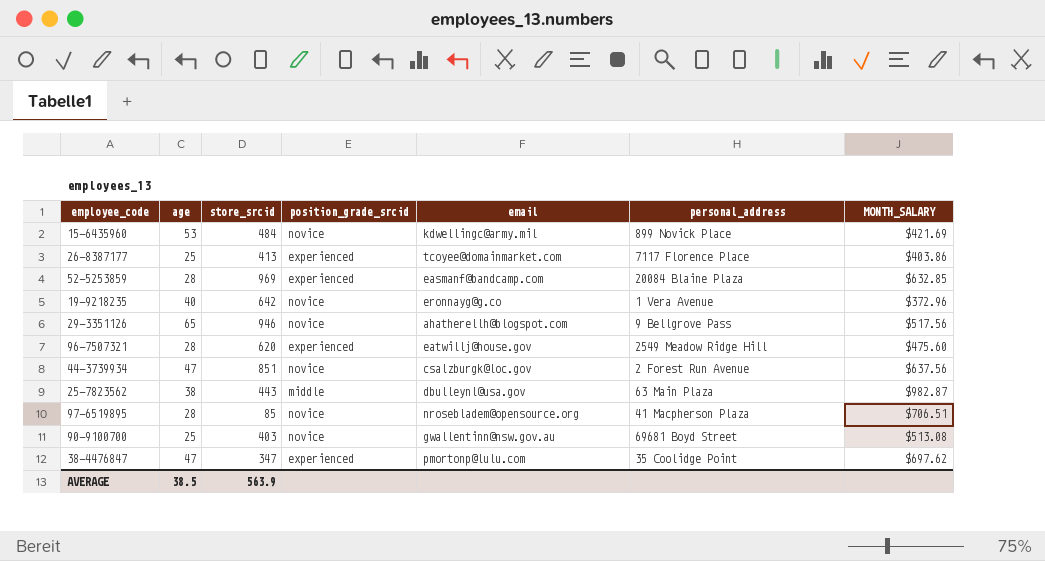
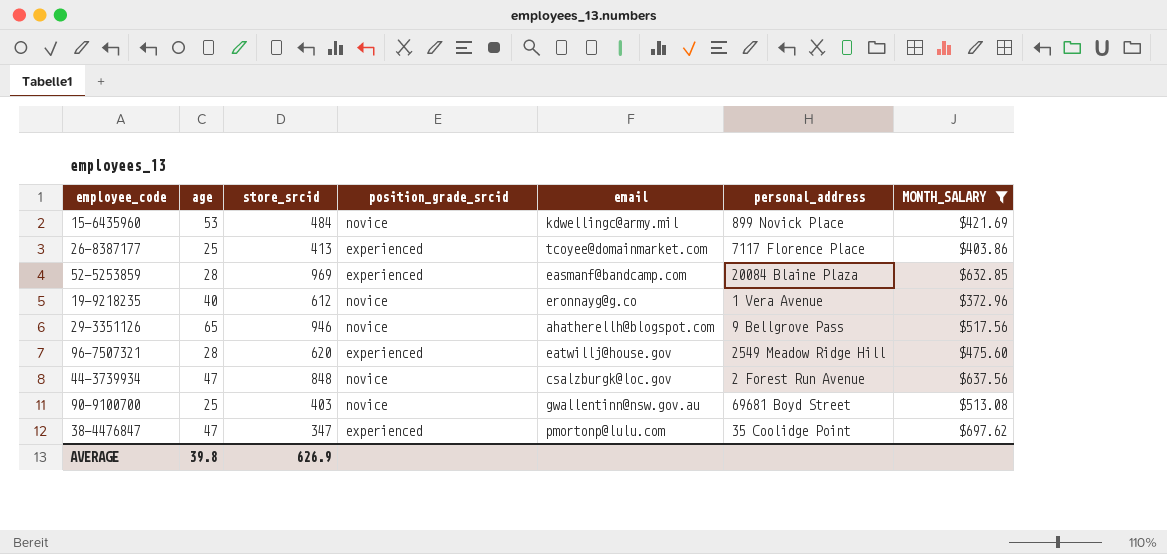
filter: none -> MONTH_SALARY <= $697.62
19-9218235 | store_srcid: 642 -> 612
44-3739934 | store_srcid: 851 -> 848
AVERAGE | age: 38.5 -> 39.8
AVERAGE | store_srcid: 563.9 -> 626.9

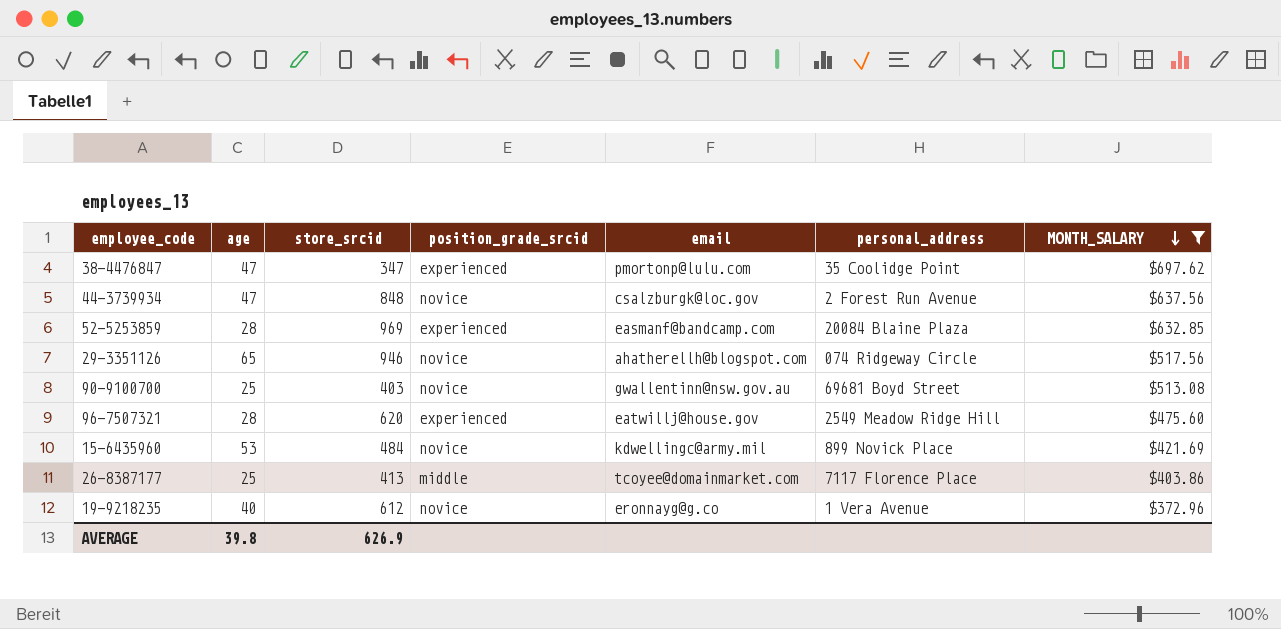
row order: none -> MONTH_SALARY descending
29-3351126 | personal_address: 9 Bellgrove Pass -> 074 Ridgeway Circle
26-8387177 | position_grade_srcid: experienced -> middle

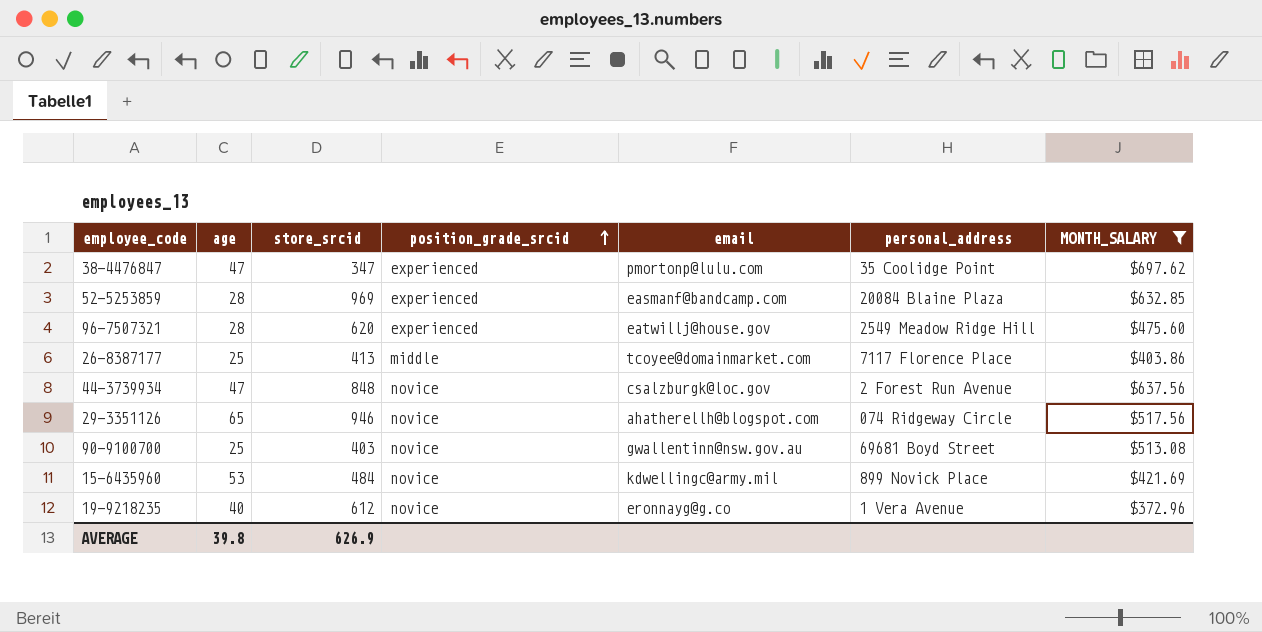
row order: MONTH_SALARY descending -> position_grade_srcid ascending

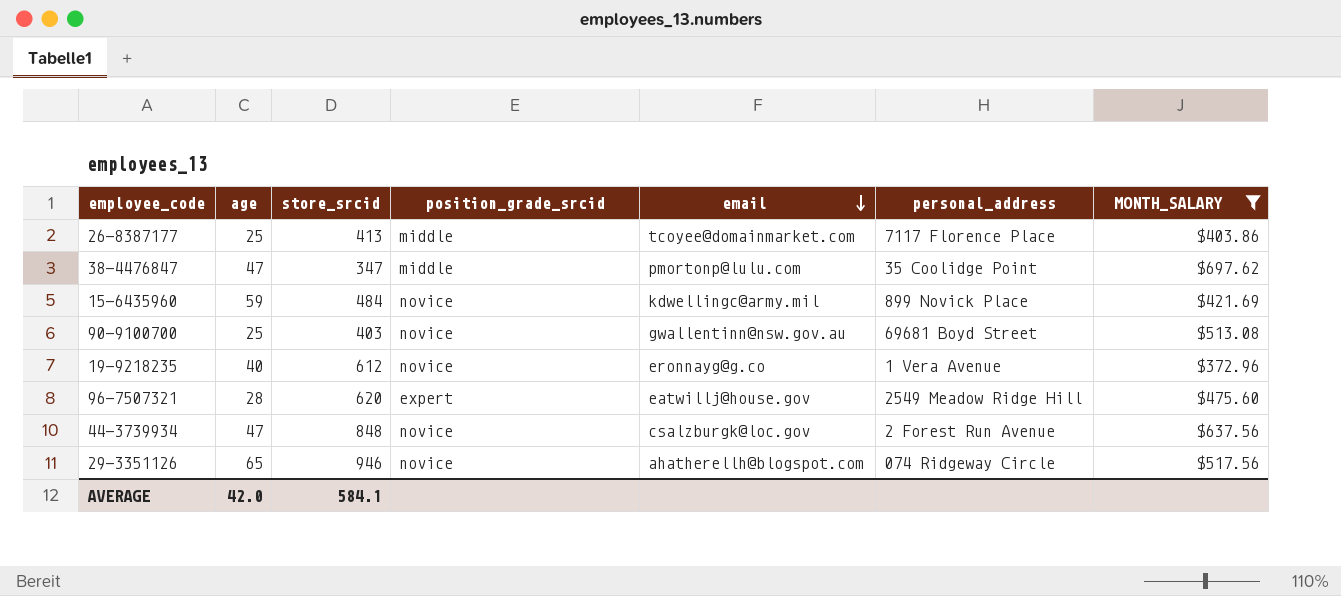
row order: position_grade_srcid ascending -> email descending
row 52-5253859: 28 | 969 | experienced | easmanf@bandcamp.com | 20084 Blaine Plaza | $632.85 -> none
38-4476847 | position_grade_srcid: experienced -> middle
15-6435960 | age: 53 -> 59
96-7507321 | position_grade_srcid: experienced -> expert
AVERAGE | age: 39.8 -> 42.0
AVERAGE | store_srcid: 626.9 -> 584.1

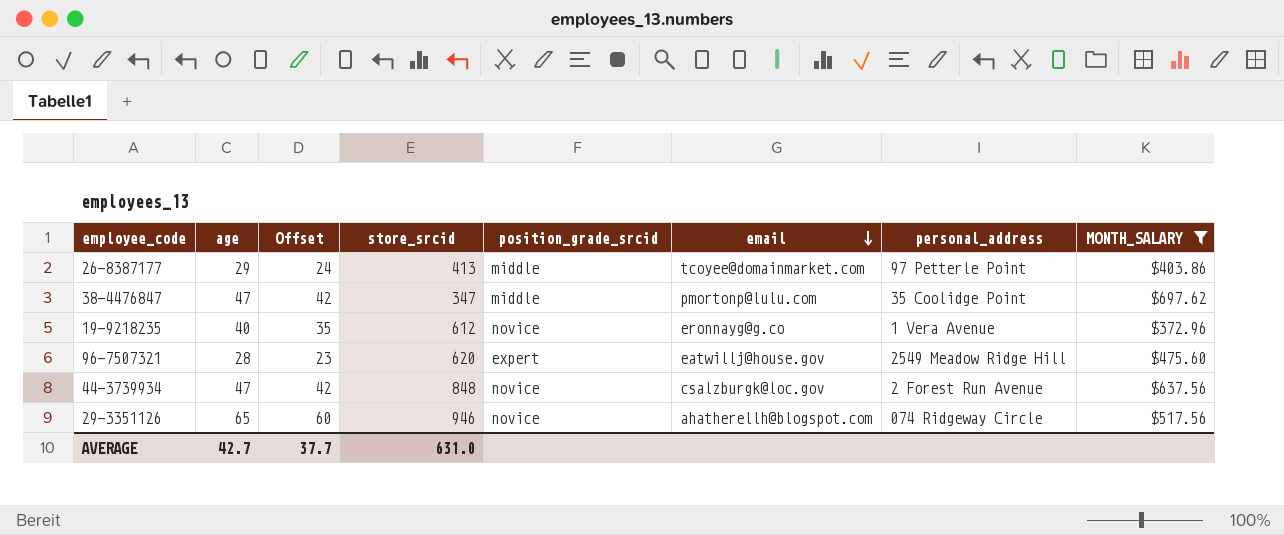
column Offset | formula: none -> [age] - 5
row 15-6435960: 59 | 484 | novice | kdwellingc@army.mil | 899 Novick Place | $421.69 -> none
row 90-9100700: 25 | 403 | novice | gwallentinn@nsw.gov.au | 69681 Boyd Street | $513.08 -> none
26-8387177 | age: 25 -> 29
26-8387177 | personal_address: 7117 Florence Place -> 97 Petterle Point
AVERAGE | age: 42.0 -> 42.7
AVERAGE | store_srcid: 584.1 -> 631.0

